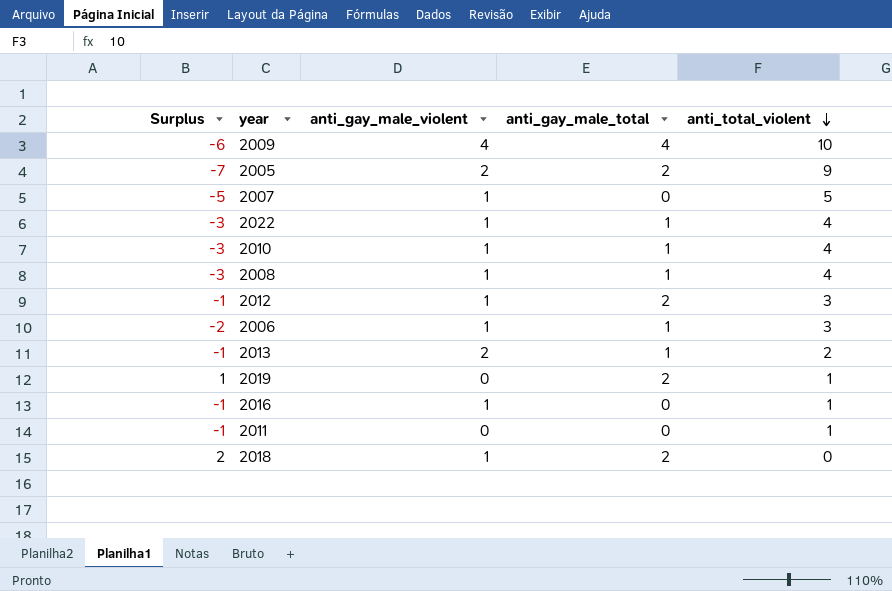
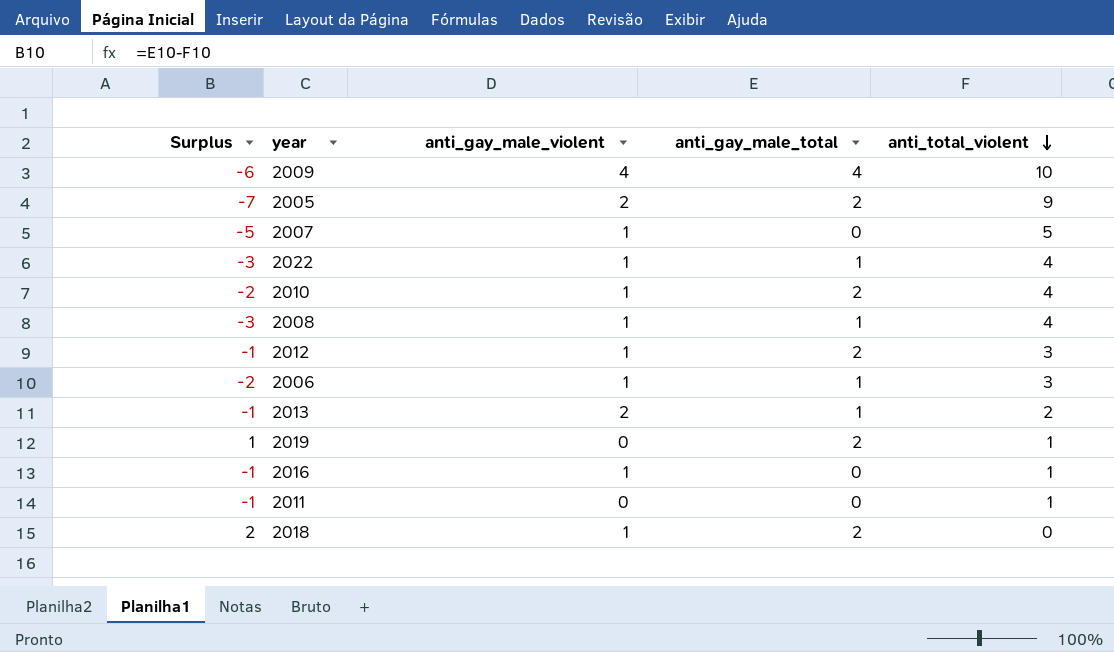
2010 | Surplus: -3 -> -2
2010 | anti_gay_male_total: 1 -> 2

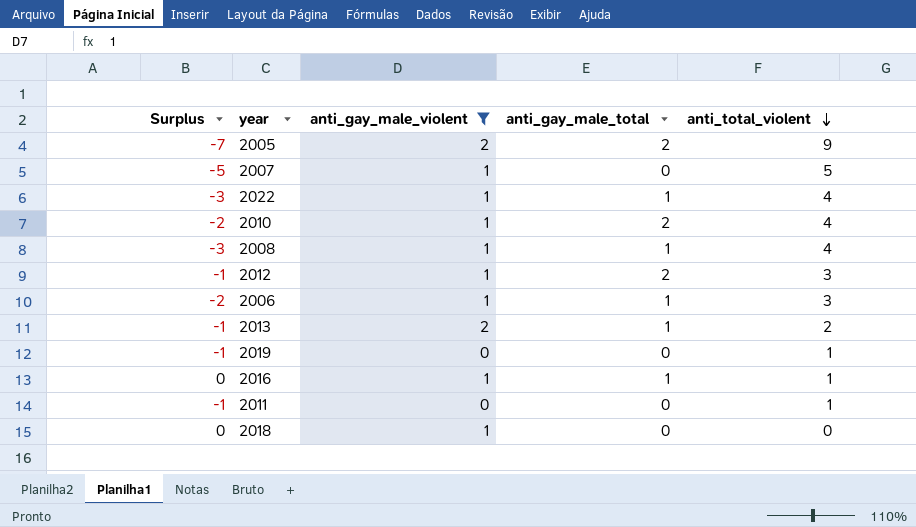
filter: none -> anti_gay_male_violent != 4
2019 | Surplus: 1 -> -1
2019 | anti_gay_male_total: 2 -> 0
2016 | Surplus: -1 -> 0
2016 | anti_gay_male_total: 0 -> 1
2018 | Surplus: 2 -> 0
2018 | anti_gay_male_total: 2 -> 0

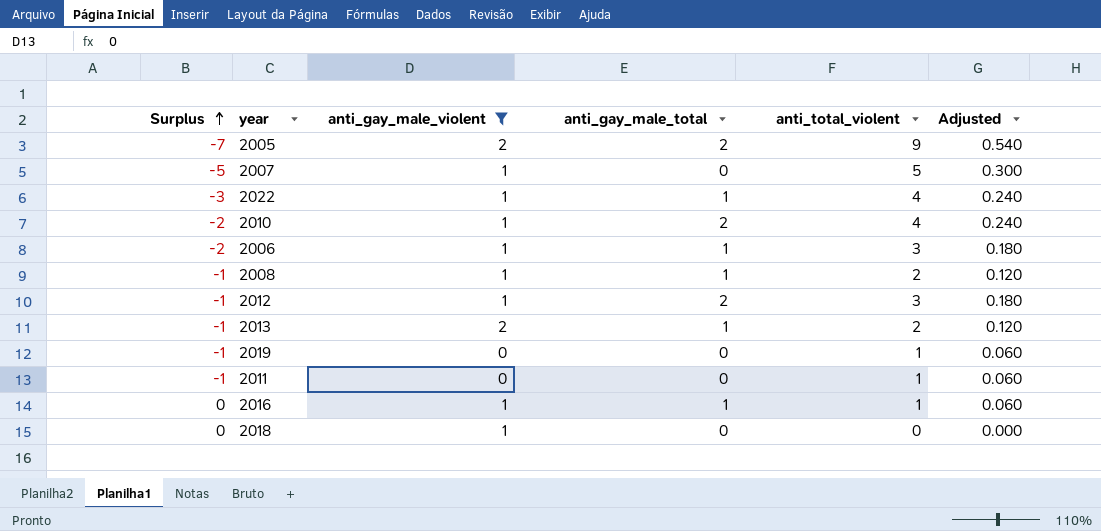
row order: anti_total_violent descending -> Surplus ascending
column Adjusted | formula: none -> [anti_total_violent] * 0.06
2008 | Surplus: -3 -> -1
2008 | anti_total_violent: 4 -> 2

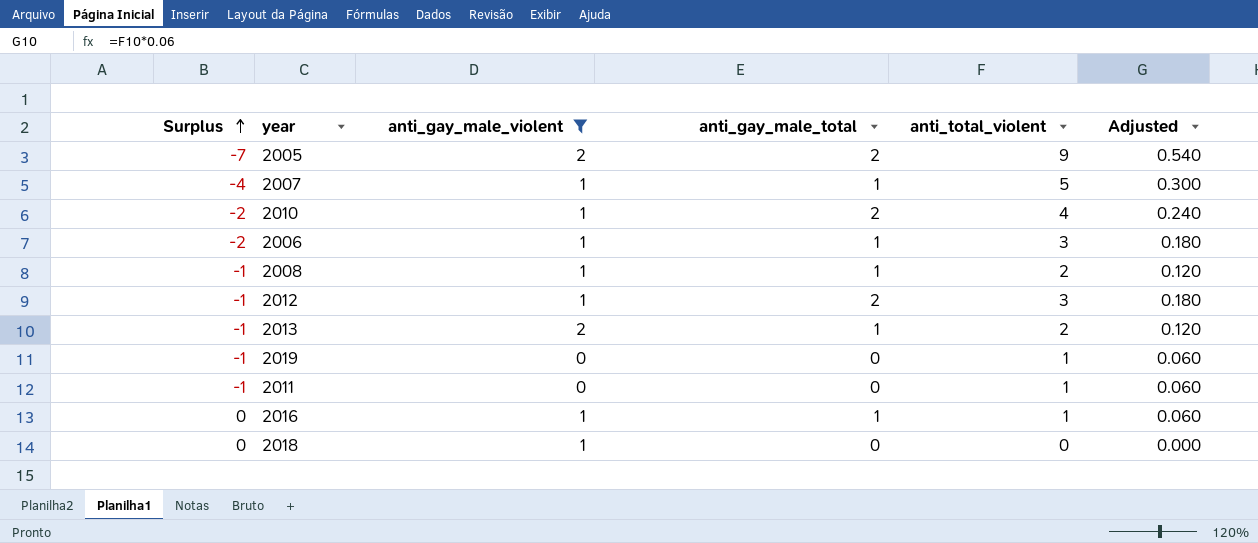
row 2022: -3 | 1 | 1 | 4 | 0.240 -> none
2007 | Surplus: -5 -> -4
2007 | anti_gay_male_total: 0 -> 1

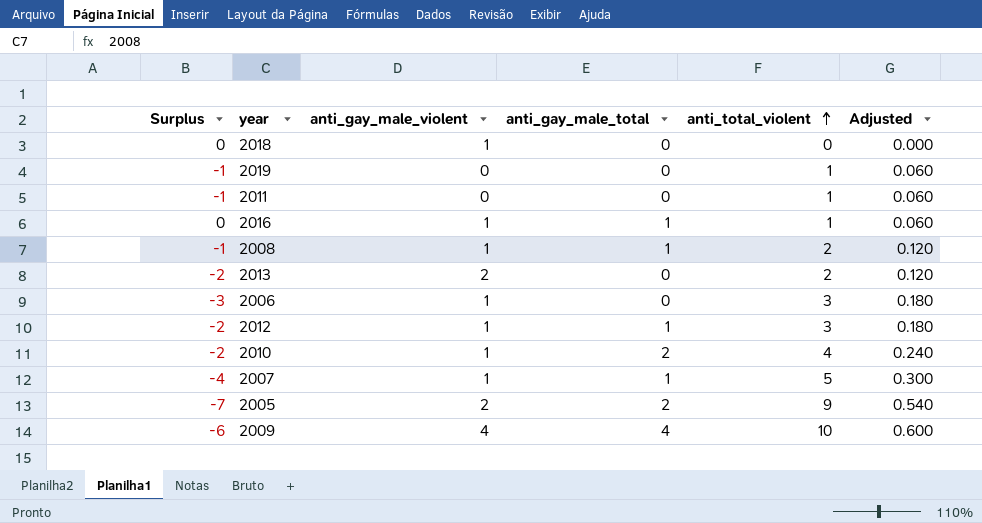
filter: anti_gay_male_violent != 4 -> none
row order: Surplus ascending -> anti_total_violent ascending
2013 | Surplus: -1 -> -2
2013 | anti_gay_male_total: 1 -> 0
2006 | Surplus: -2 -> -3
2006 | anti_gay_male_total: 1 -> 0
2012 | Surplus: -1 -> -2
2012 | anti_gay_male_total: 2 -> 1

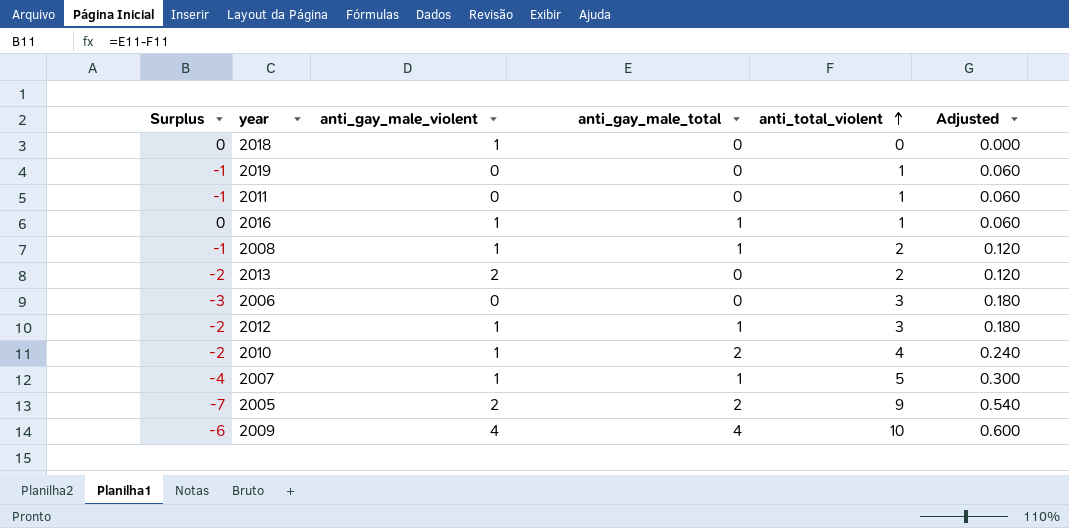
2006 | anti_gay_male_violent: 1 -> 0

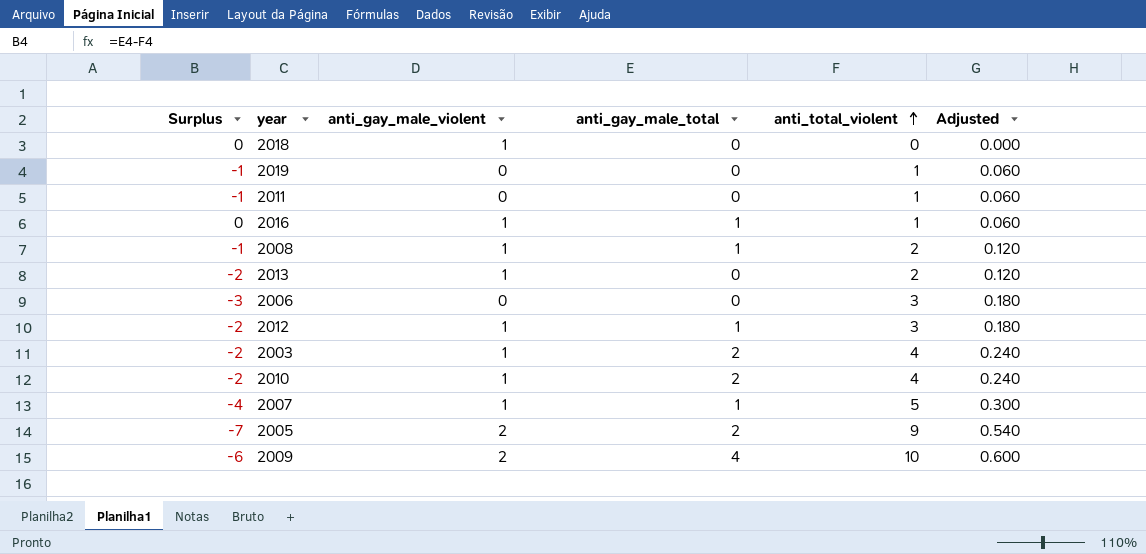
2013 | anti_gay_male_violent: 2 -> 1
row 2003: none -> -2 | 1 | 2 | 4 | 0.240
2009 | anti_gay_male_violent: 4 -> 2

